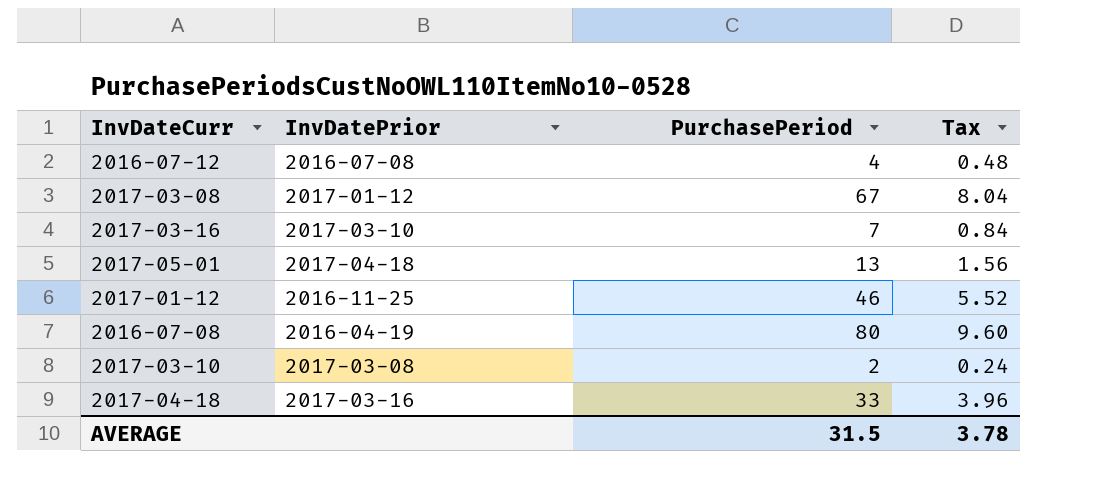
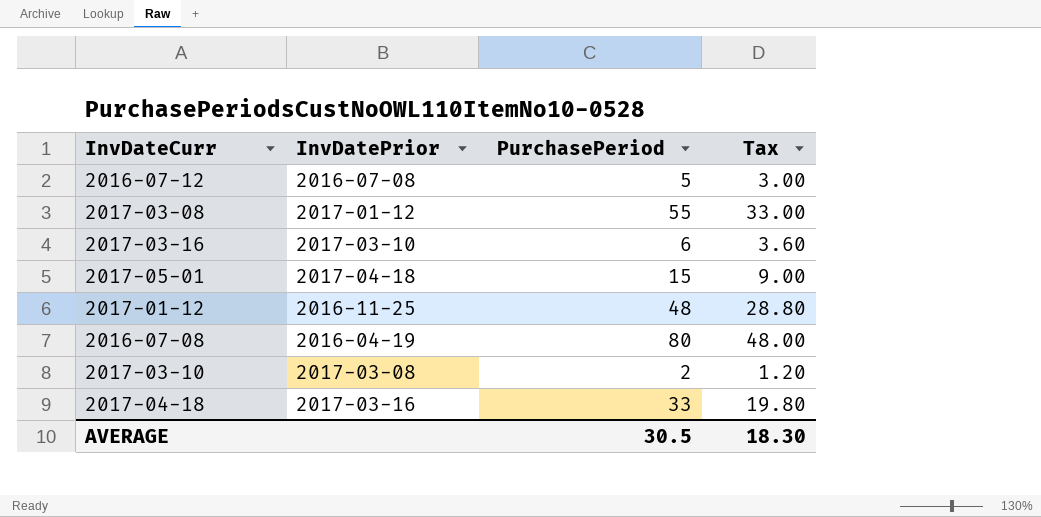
column Tax | formula: [PurchasePeriod] * 0.12 -> [PurchasePeriod] * 0.6
2016-07-12 | PurchasePeriod: 4 -> 5
2017-03-08 | PurchasePeriod: 67 -> 55
2017-03-16 | PurchasePeriod: 7 -> 6
2017-05-01 | PurchasePeriod: 13 -> 15
2017-01-12 | PurchasePeriod: 46 -> 48
AVERAGE | PurchasePeriod: 31.5 -> 30.5
AVERAGE | Tax: 3.78 -> 18.30

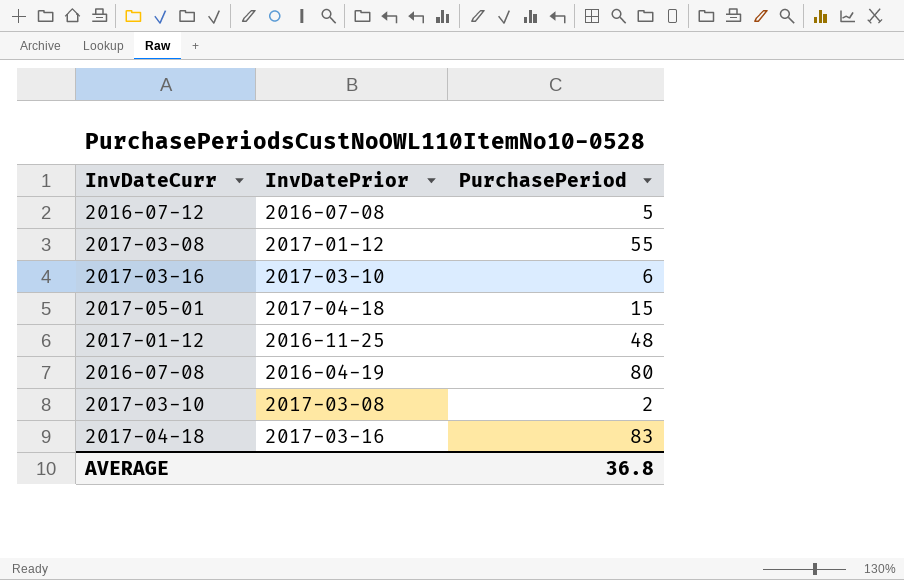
column Tax | formula: [PurchasePeriod] * 0.6 -> none
2017-04-18 | PurchasePeriod: 33 -> 83
AVERAGE | PurchasePeriod: 30.5 -> 36.8

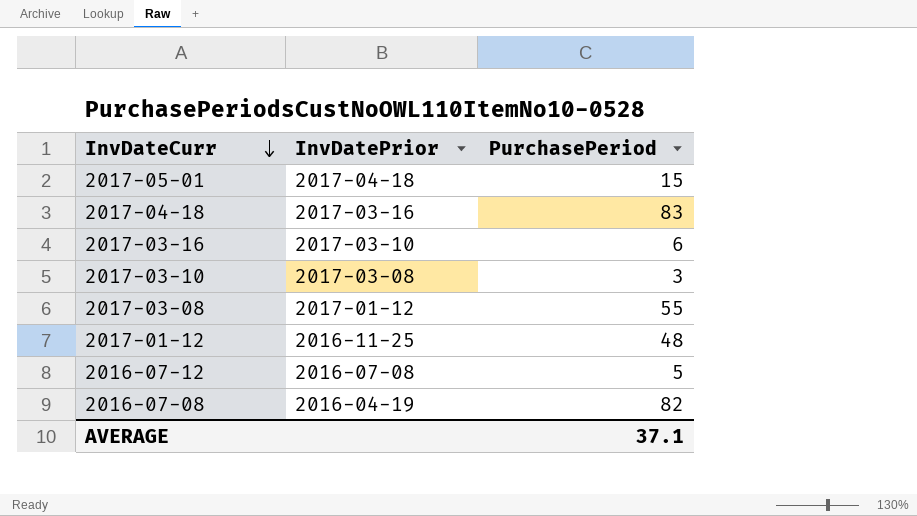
row order: none -> InvDateCurr descending
2017-03-10 | PurchasePeriod: 2 -> 3
2016-07-08 | PurchasePeriod: 80 -> 82
AVERAGE | PurchasePeriod: 36.8 -> 37.1

